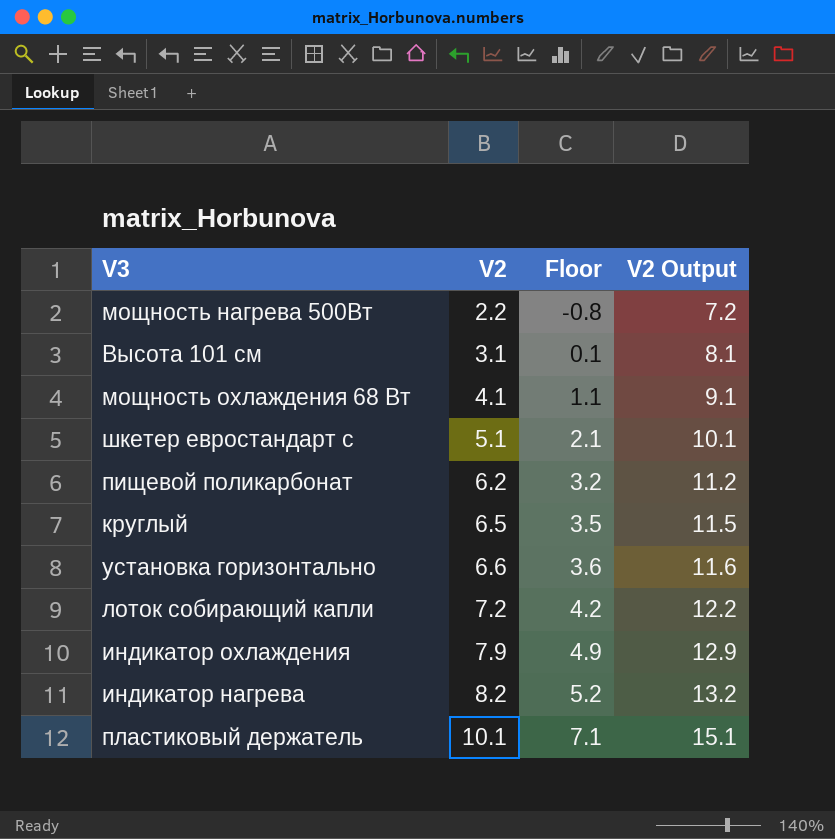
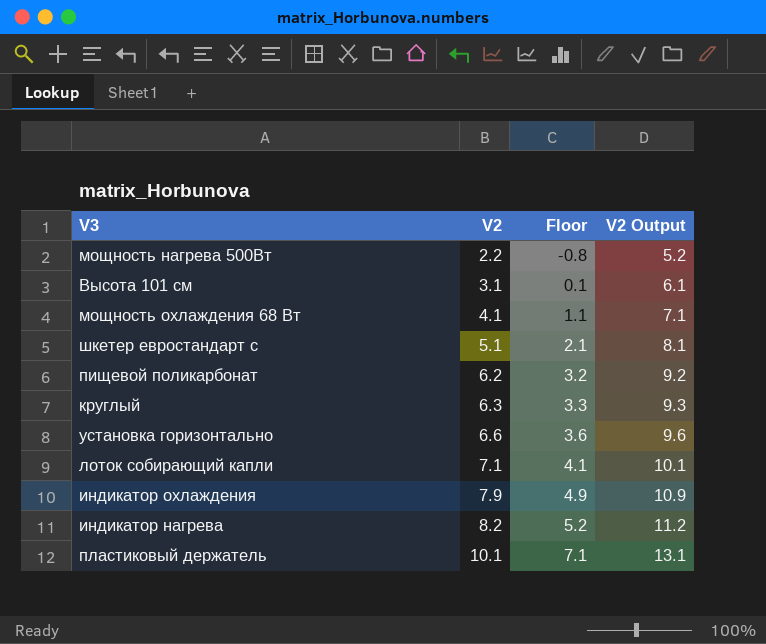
column V2 Output | formula: [V2] + 5 -> [V2] + 3
круглый | V2: 6.5 -> 6.3
круглый | Floor: 3.5 -> 3.3
лоток собирающий капли | V2: 7.2 -> 7.1
лоток собирающий капли | Floor: 4.2 -> 4.1

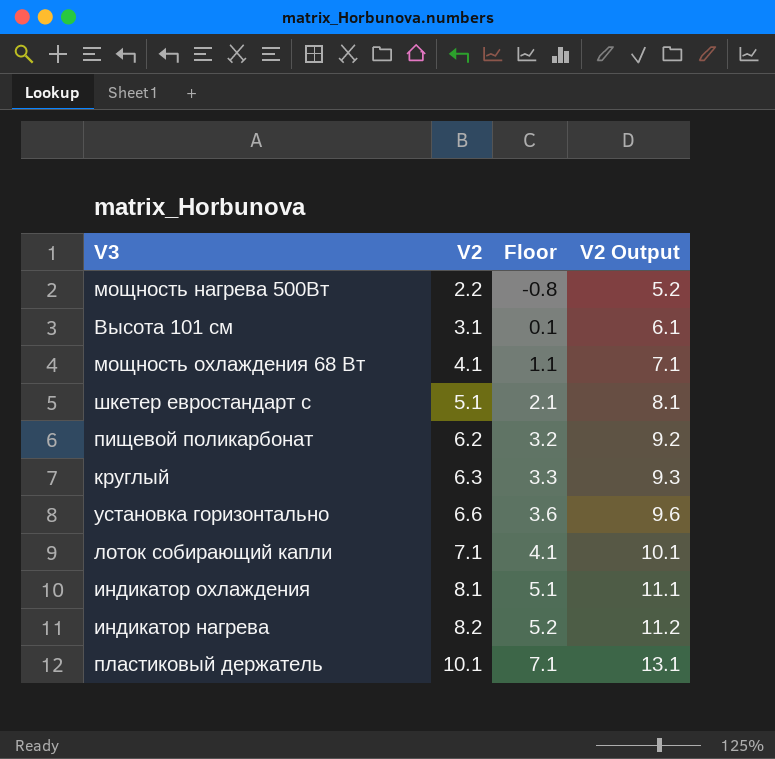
индикатор охлаждения | V2: 7.9 -> 8.1
индикатор охлаждения | Floor: 4.9 -> 5.1
индикатор охлаждения | V2 Output: 10.9 -> 11.1

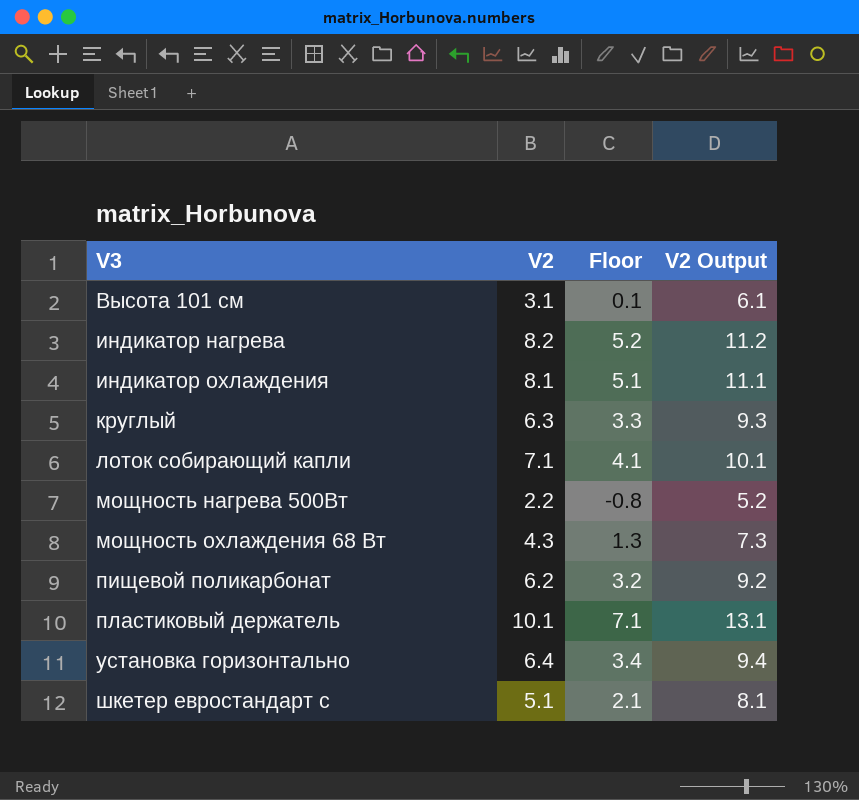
row order: V2 ascending -> V3 ascending
мощность охлаждения 68 Вт | V2: 4.1 -> 4.3
мощность охлаждения 68 Вт | Floor: 1.1 -> 1.3
мощность охлаждения 68 Вт | V2 Output: 7.1 -> 7.3
установка горизонтально | V2: 6.6 -> 6.4
установка горизонтально | Floor: 3.6 -> 3.4
установка горизонтально | V2 Output: 9.6 -> 9.4

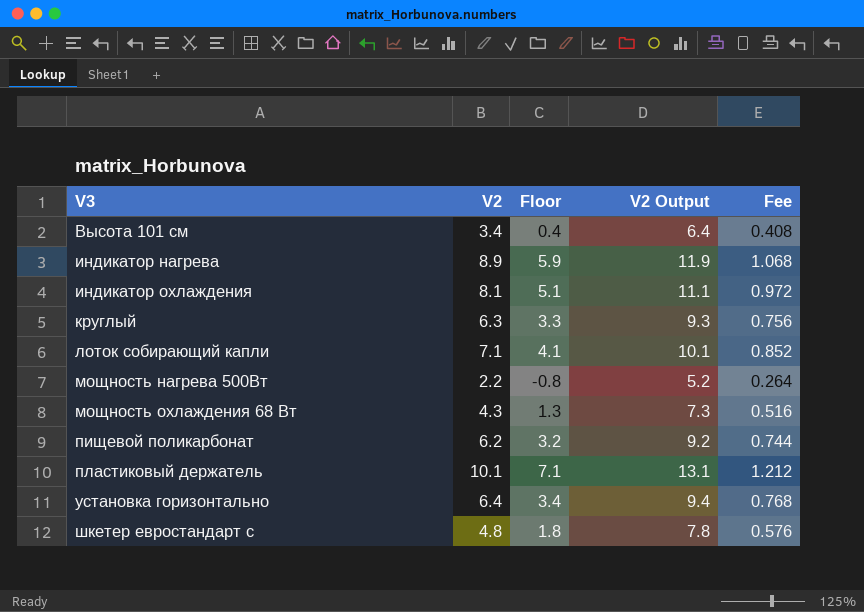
column Fee | formula: none -> [V2] * 0.12
Высота 101 см | V2: 3.1 -> 3.4
Высота 101 см | Floor: 0.1 -> 0.4
Высота 101 см | V2 Output: 6.1 -> 6.4
индикатор нагрева | V2: 8.2 -> 8.9
индикатор нагрева | Floor: 5.2 -> 5.9
индикатор нагрева | V2 Output: 11.2 -> 11.9
шкетер евростандарт с | V2: 5.1 -> 4.8
шкетер евростандарт с | Floor: 2.1 -> 1.8
шкетер евростандарт с | V2 Output: 8.1 -> 7.8

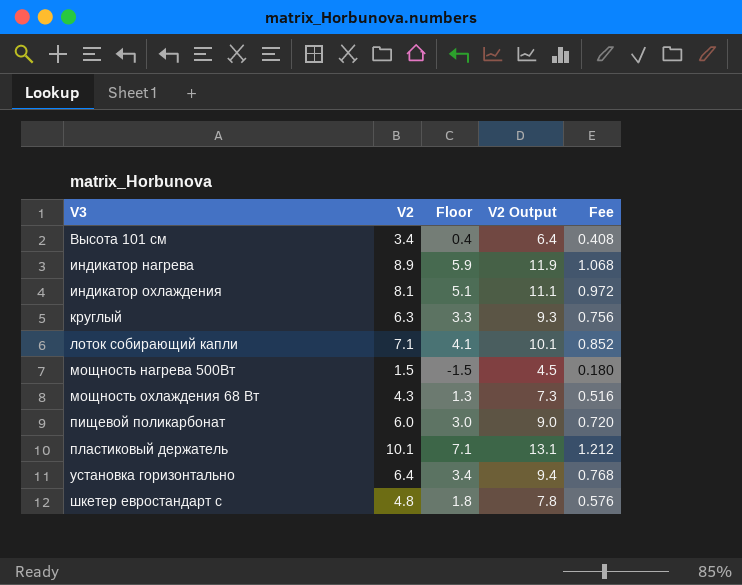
мощность нагрева 500Вт | V2: 2.2 -> 1.5
мощность нагрева 500Вт | Floor: -0.8 -> -1.5
мощность нагрева 500Вт | V2 Output: 5.2 -> 4.5
мощность нагрева 500Вт | Fee: 0.264 -> 0.180
пищевой поликарбонат | V2: 6.2 -> 6.0
пищевой поликарбонат | Floor: 3.2 -> 3.0
пищевой поликарбонат | V2 Output: 9.2 -> 9.0
пищевой поликарбонат | Fee: 0.744 -> 0.720

